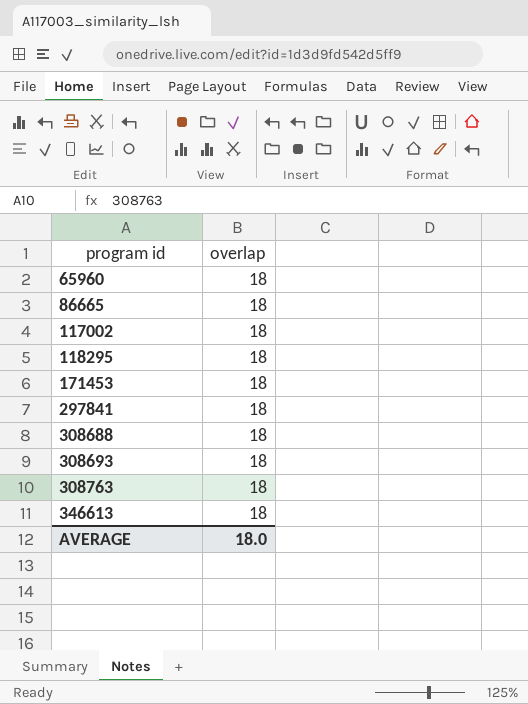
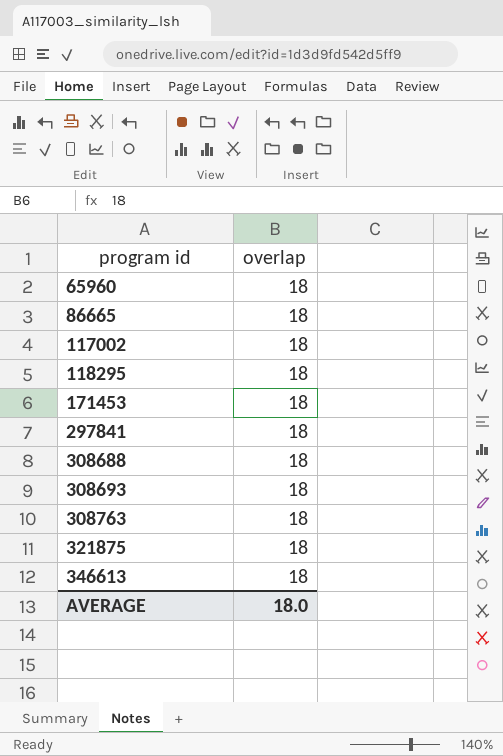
row 321875: none -> 18

